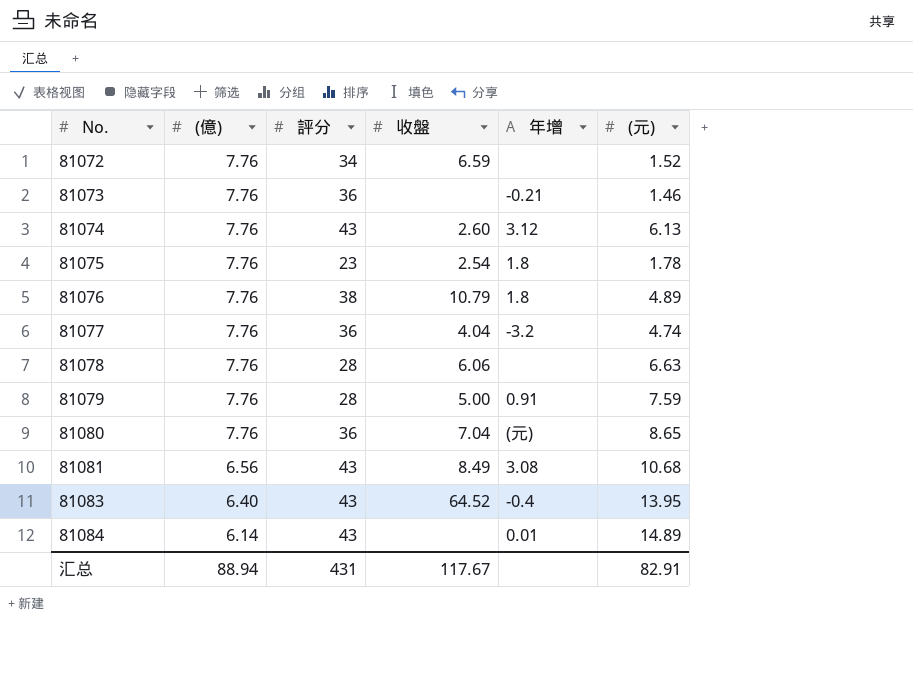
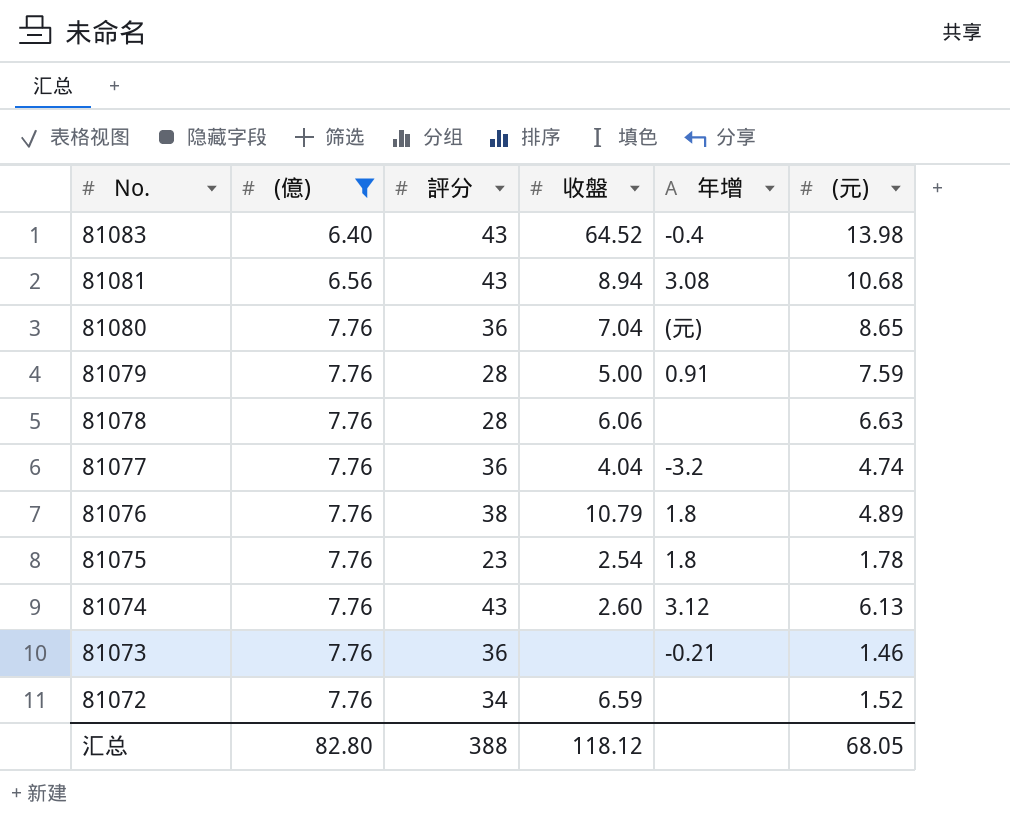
filter: none -> (億) != 6.14
row order: No. ascending -> No. descending
81083 | (元): 13.95 -> 13.98
81081 | 收盤: 8.49 -> 8.94
汇总 | (億): 88.94 -> 82.80
汇总 | 評分: 431 -> 388
汇总 | 收盤: 117.67 -> 118.12
汇总 | (元): 82.91 -> 68.05

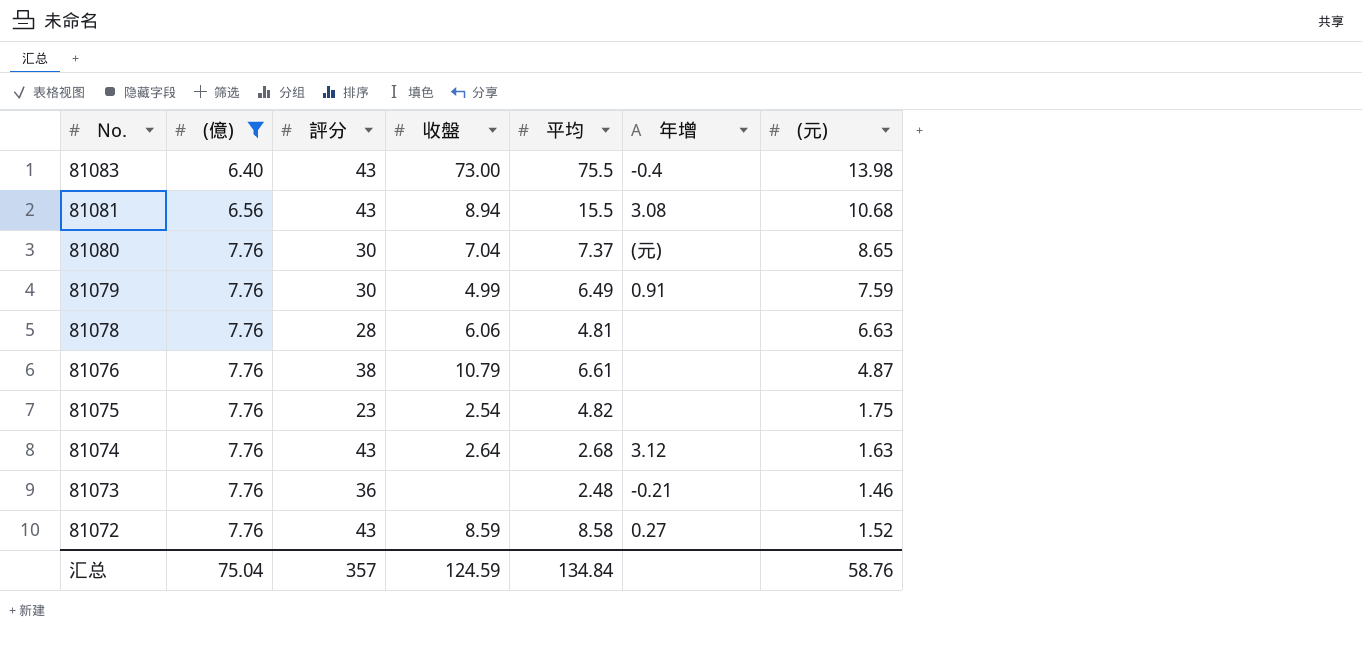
column 平均 | position: none -> 5
row 81077: 7.76 | 36 | 4.04 | -3.2 | 4.74 -> none
81083 | 收盤: 64.52 -> 73.00
81080 | 評分: 36 -> 30
81079 | 評分: 28 -> 30
81079 | 收盤: 5.00 -> 4.99
81076 | 年增: 1.8 -> none
81076 | (元): 4.89 -> 4.87
81075 | 年增: 1.8 -> none
81075 | (元): 1.78 -> 1.75
81074 | 收盤: 2.60 -> 2.64
81074 | (元): 6.13 -> 1.63
81072 | 評分: 34 -> 43
81072 | 收盤: 6.59 -> 8.59
81072 | 年增: none -> 0.27
汇总 | (億): 82.80 -> 75.04
汇总 | 評分: 388 -> 357
汇总 | 收盤: 118.12 -> 124.59
汇总 | (元): 68.05 -> 58.76

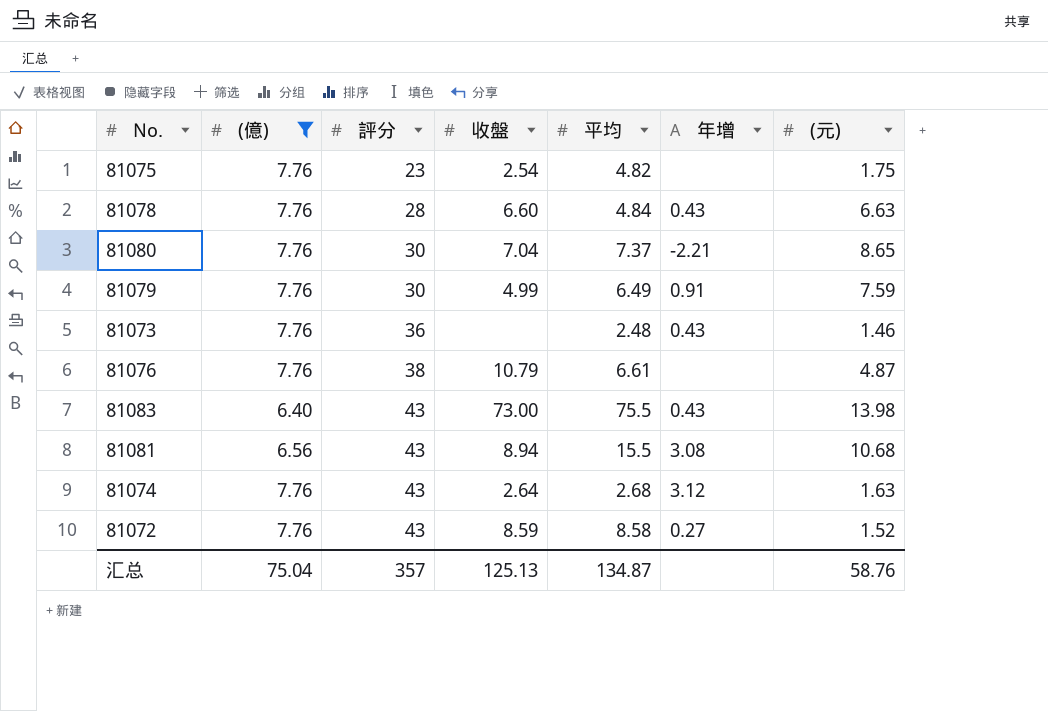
row order: No. descending -> 評分 ascending
81078 | 收盤: 6.06 -> 6.60
81078 | 平均: 4.81 -> 4.84
81078 | 年增: none -> 0.43
81080 | 年增: (元) -> -2.21
81073 | 年增: -0.21 -> 0.43
81083 | 年增: -0.4 -> 0.43
汇总 | 收盤: 124.59 -> 125.13
汇总 | 平均: 134.84 -> 134.87

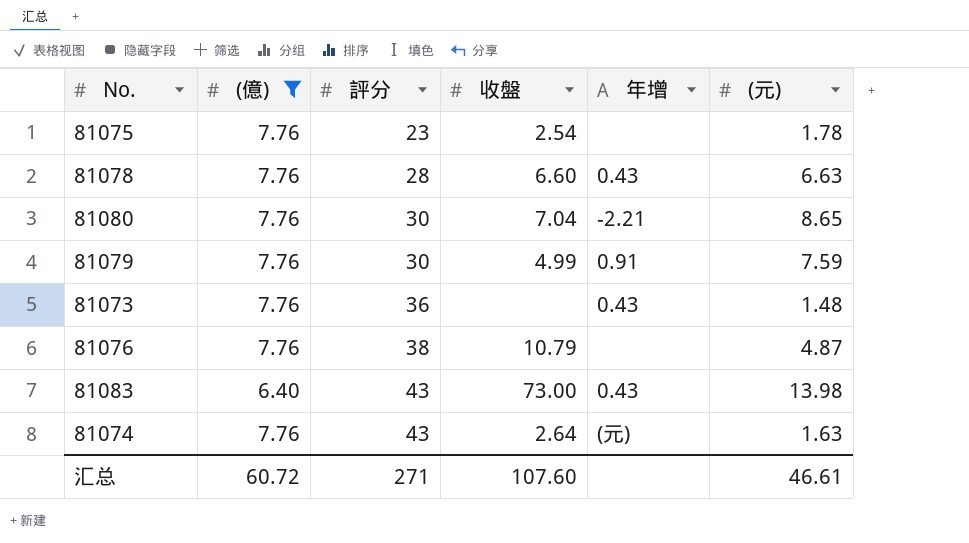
column 平均 | position: 5 -> none
row 81081: 6.56 | 43 | 8.94 | 15.5 | 3.08 | 10.68 -> none
row 81072: 7.76 | 43 | 8.59 | 8.58 | 0.27 | 1.52 -> none
81075 | (元): 1.75 -> 1.78
81073 | (元): 1.46 -> 1.48
81074 | 年增: 3.12 -> (元)
汇总 | (億): 75.04 -> 60.72
汇总 | 評分: 357 -> 271
汇总 | 收盤: 125.13 -> 107.60
汇总 | (元): 58.76 -> 46.61

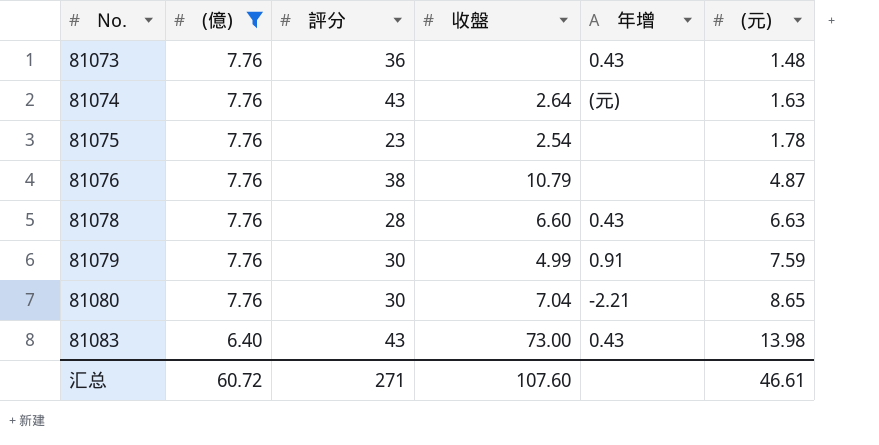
row order: 評分 ascending -> No. ascending

